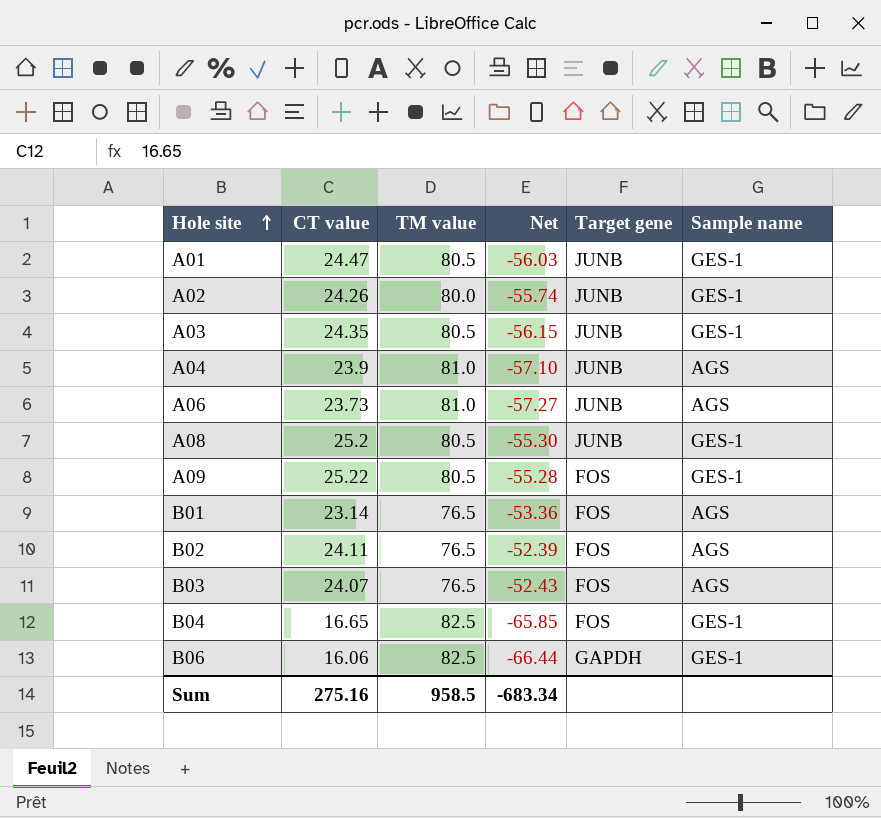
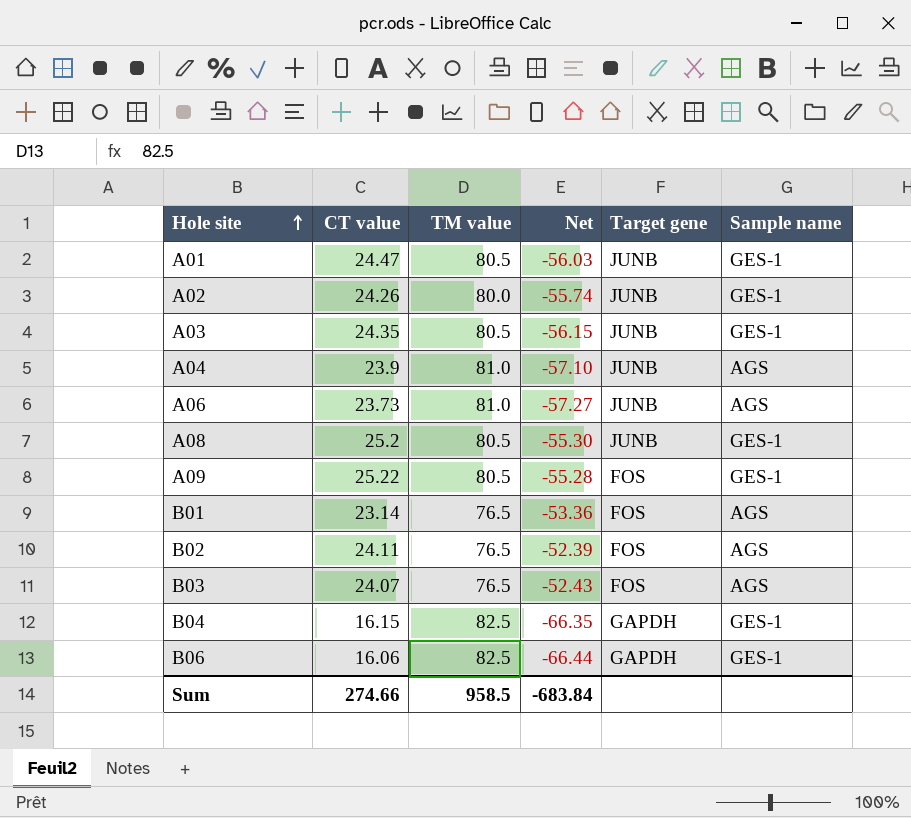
B04 | CT value: 16.65 -> 16.15
B04 | Net: -65.85 -> -66.35
B04 | Target gene: FOS -> GAPDH
Sum | CT value: 275.16 -> 274.66
Sum | Net: -683.34 -> -683.84

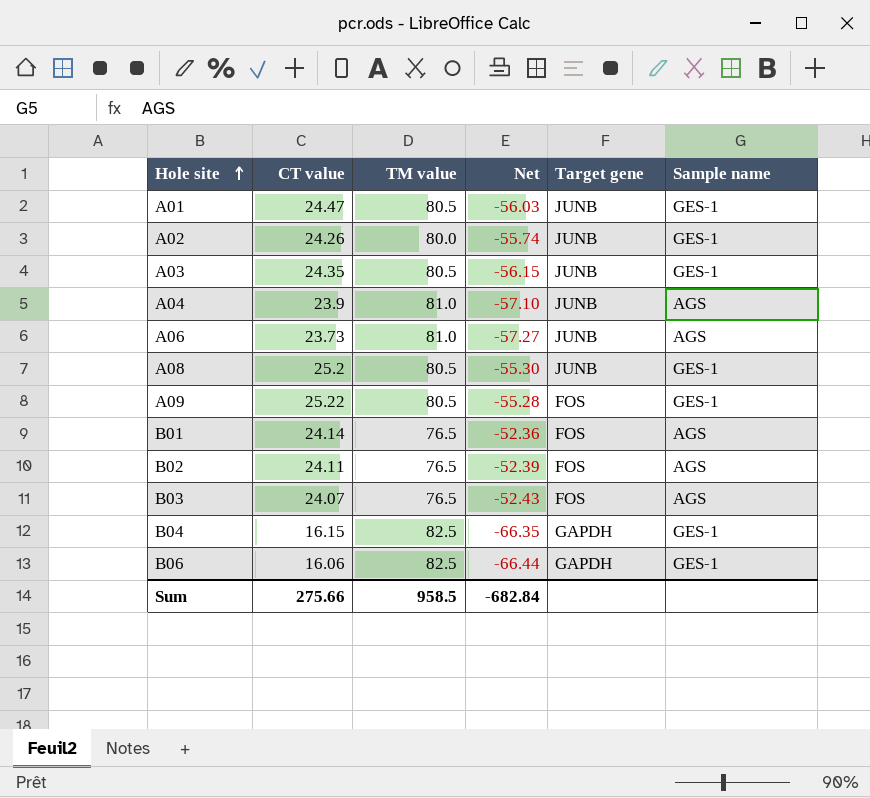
B01 | CT value: 23.14 -> 24.14
B01 | Net: -53.36 -> -52.36
Sum | CT value: 274.66 -> 275.66
Sum | Net: -683.84 -> -682.84

